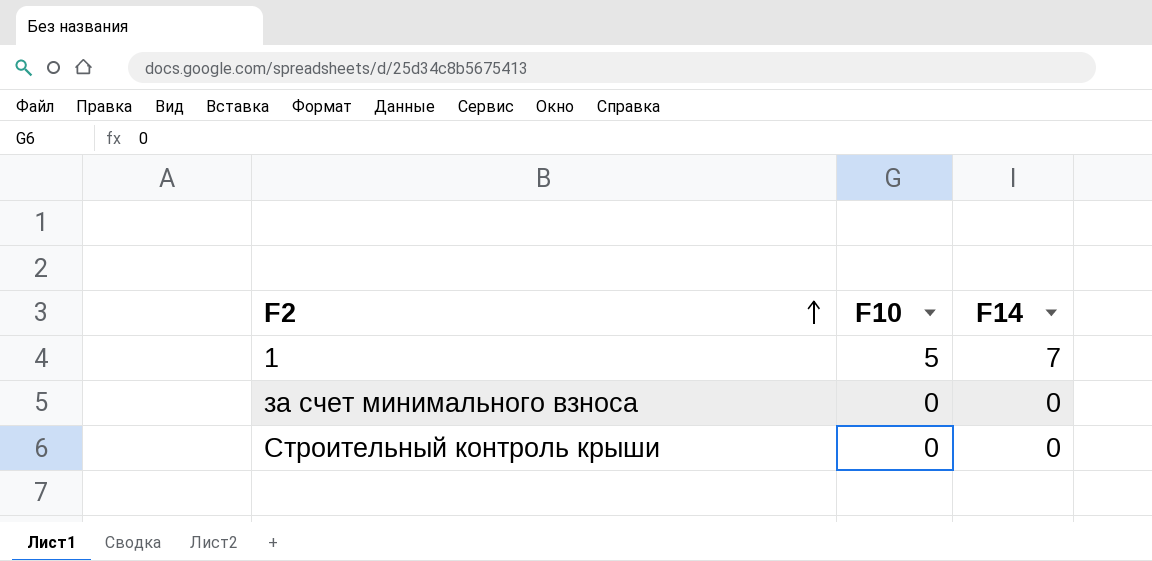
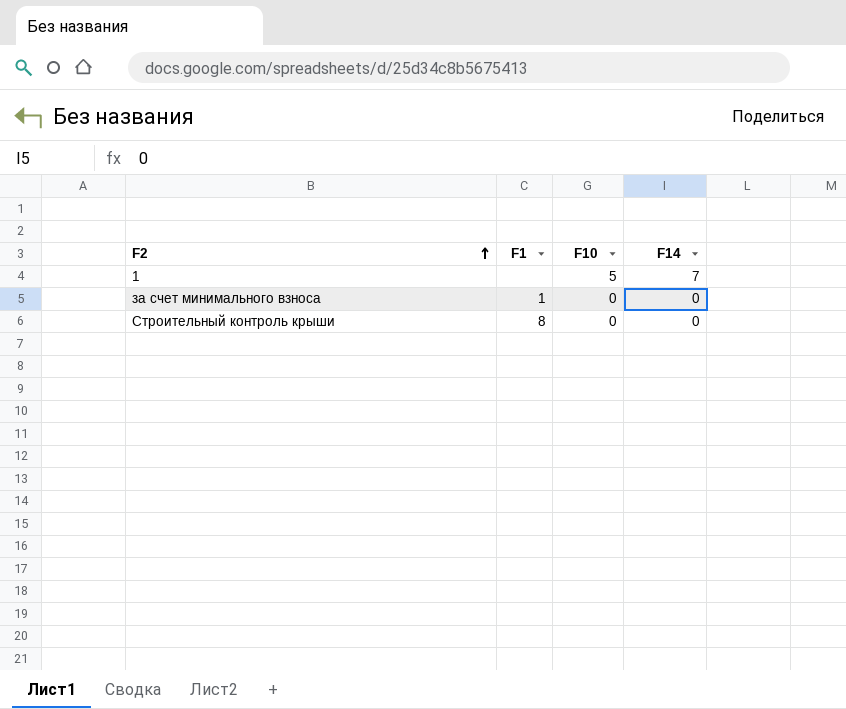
column F1 | position: none -> 2

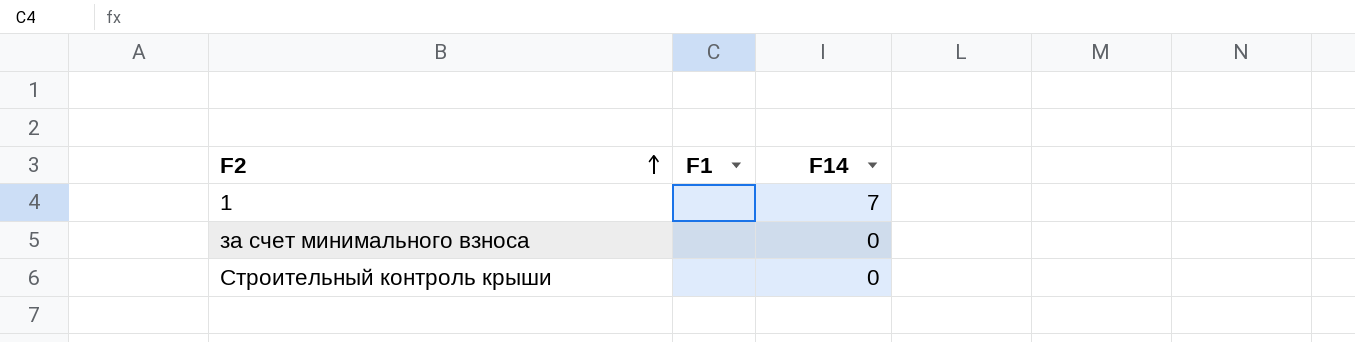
column F10 | position: 3 -> none
за счет минимального взноса | F1: 1 -> none
Строительный контроль крыши | F1: 8 -> none

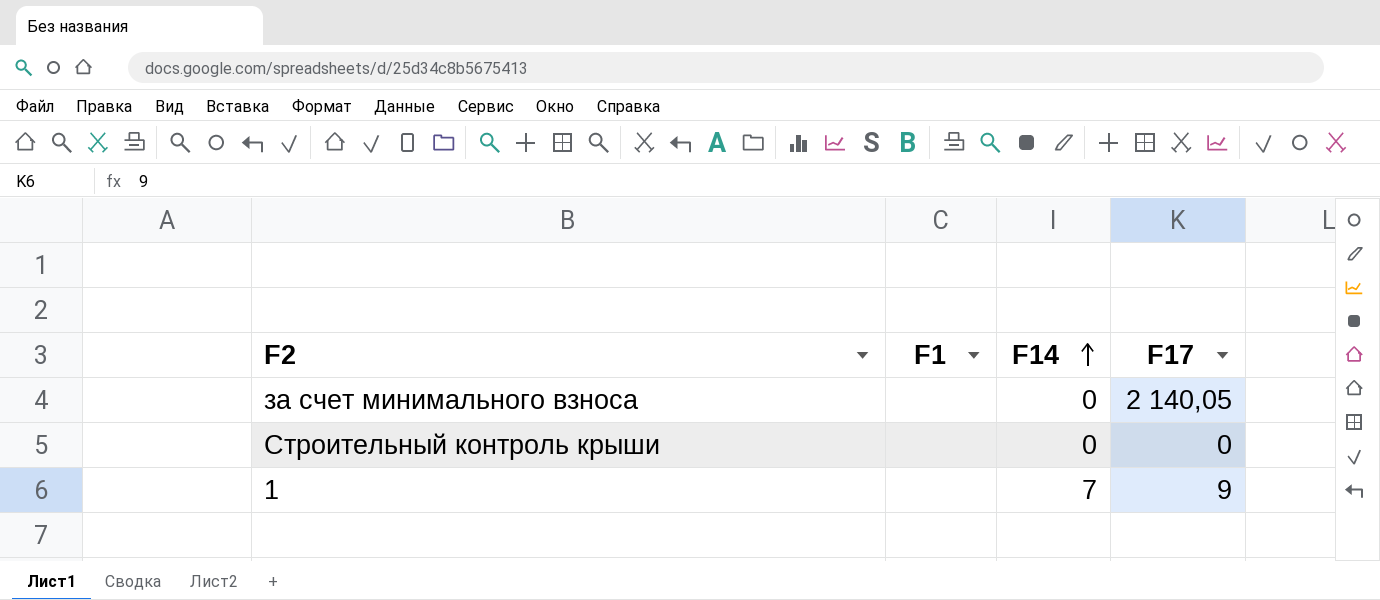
row order: F2 ascending -> F14 ascending
column F17 | position: none -> 4

